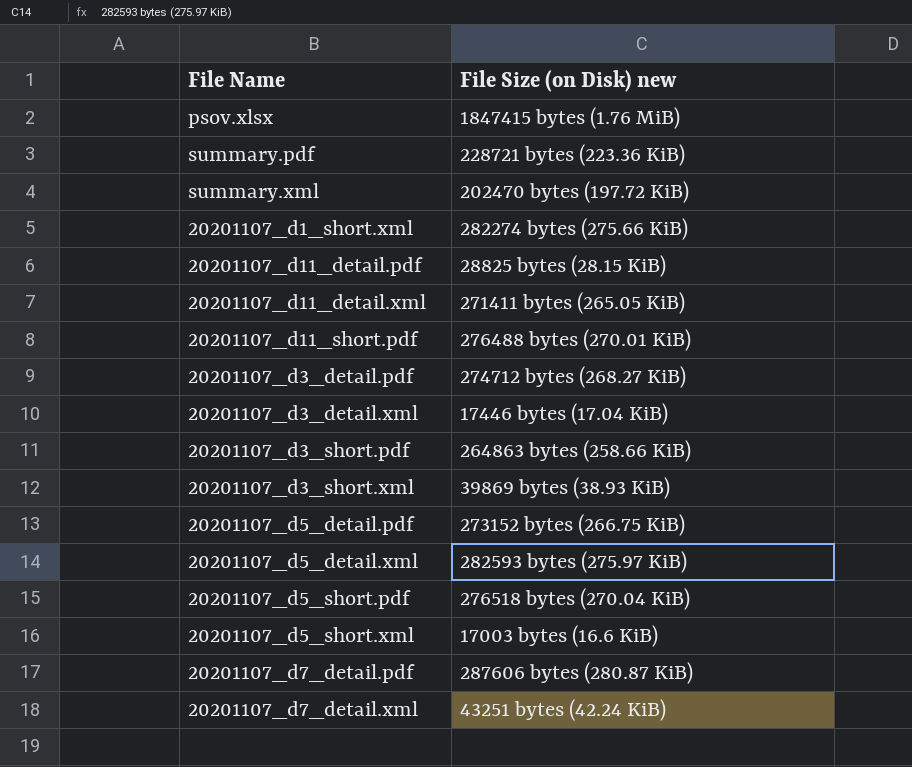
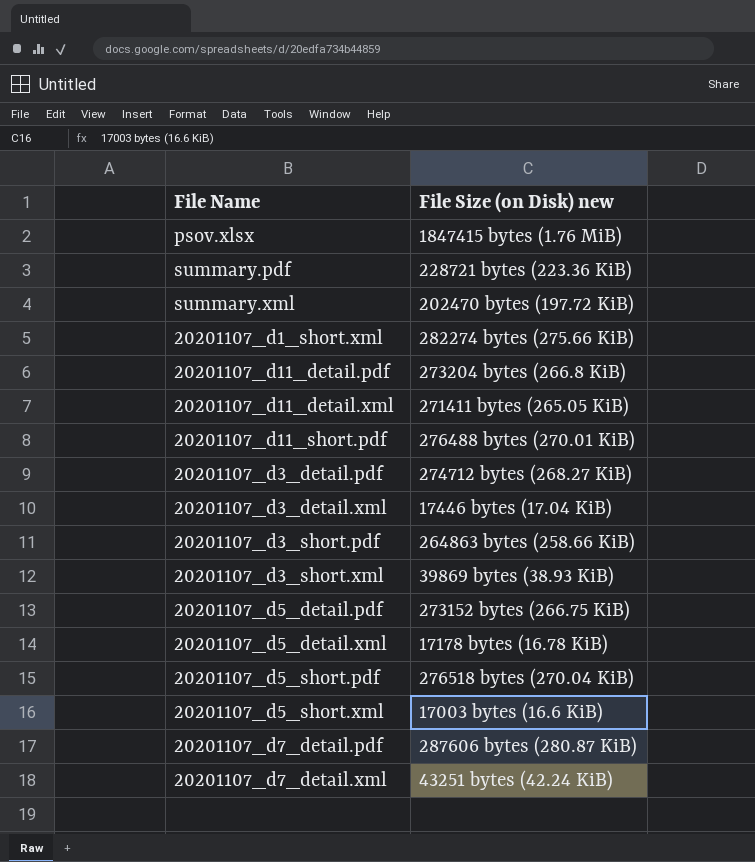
20201107_d11_detail.pdf | File Size (on Disk) new: 28825 bytes (28.15 KiB) -> 273204 bytes (266.8 KiB)
20201107_d5_detail.xml | File Size (on Disk) new: 282593 bytes (275.97 KiB) -> 17178 bytes (16.78 KiB)

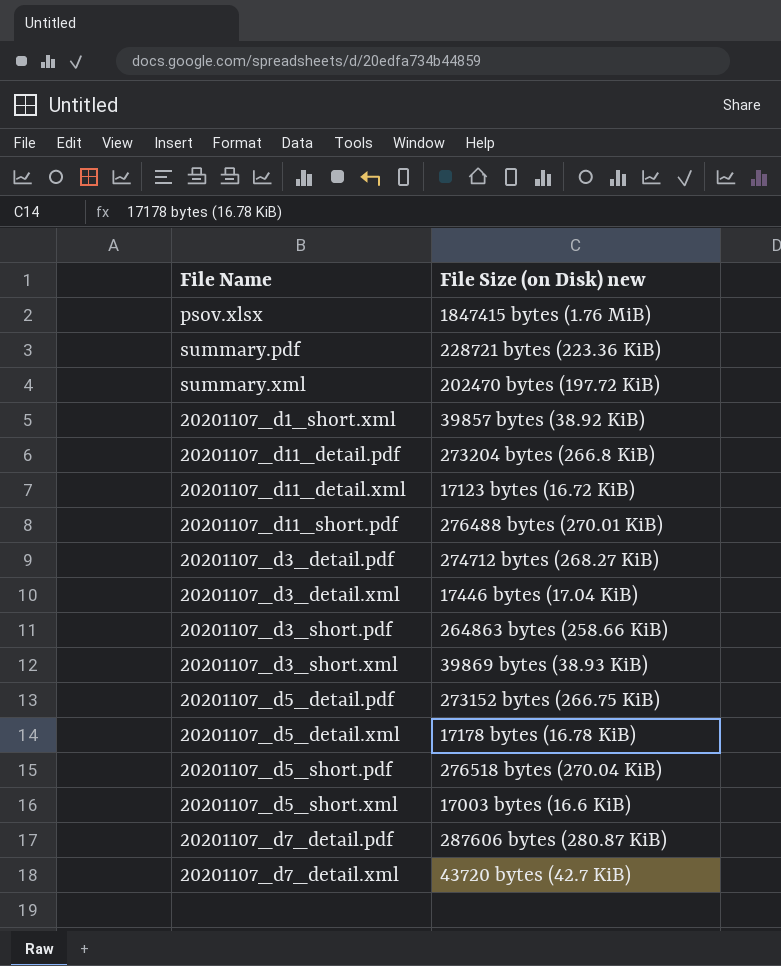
20201107_d1_short.xml | File Size (on Disk) new: 282274 bytes (275.66 KiB) -> 39857 bytes (38.92 KiB)
20201107_d11_detail.xml | File Size (on Disk) new: 271411 bytes (265.05 KiB) -> 17123 bytes (16.72 KiB)
20201107_d7_detail.xml | File Size (on Disk) new: 43251 bytes (42.24 KiB) -> 43720 bytes (42.7 KiB)

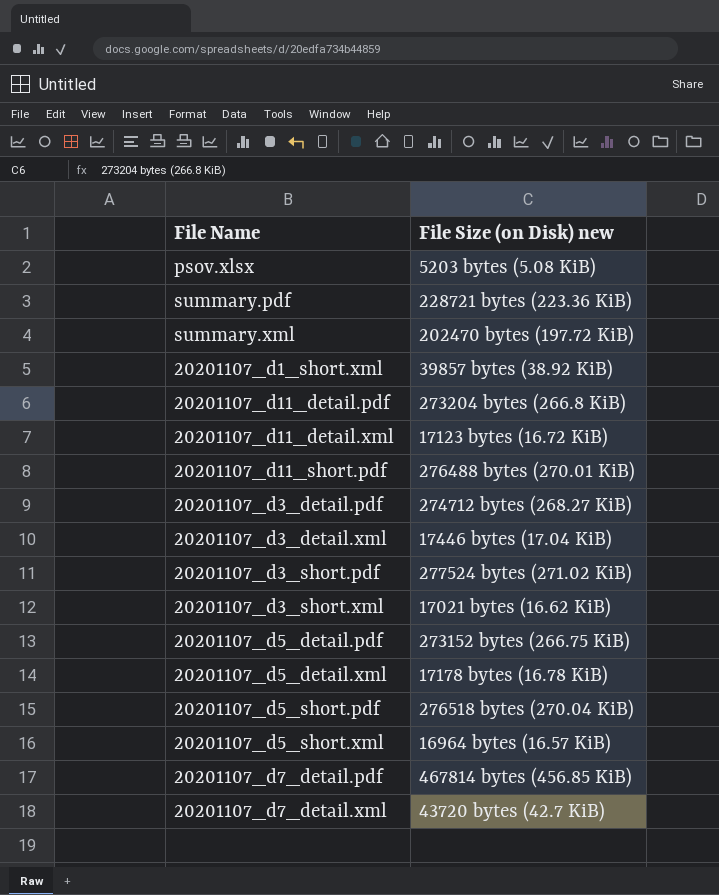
psov.xlsx | File Size (on Disk) new: 1847415 bytes (1.76 MiB) -> 5203 bytes (5.08 KiB)
20201107_d3_short.pdf | File Size (on Disk) new: 264863 bytes (258.66 KiB) -> 277524 bytes (271.02 KiB)
20201107_d3_short.xml | File Size (on Disk) new: 39869 bytes (38.93 KiB) -> 17021 bytes (16.62 KiB)
20201107_d5_short.xml | File Size (on Disk) new: 17003 bytes (16.6 KiB) -> 16964 bytes (16.57 KiB)
20201107_d7_detail.pdf | File Size (on Disk) new: 287606 bytes (280.87 KiB) -> 467814 bytes (456.85 KiB)

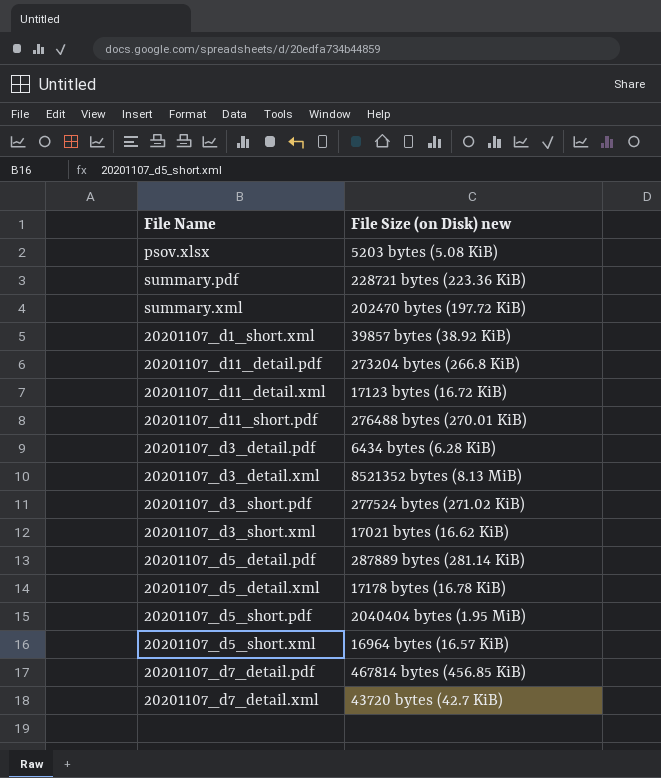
20201107_d3_detail.pdf | File Size (on Disk) new: 274712 bytes (268.27 KiB) -> 6434 bytes (6.28 KiB)
20201107_d3_detail.xml | File Size (on Disk) new: 17446 bytes (17.04 KiB) -> 8521352 bytes (8.13 MiB)
20201107_d5_detail.pdf | File Size (on Disk) new: 273152 bytes (266.75 KiB) -> 287889 bytes (281.14 KiB)
20201107_d5_short.pdf | File Size (on Disk) new: 276518 bytes (270.04 KiB) -> 2040404 bytes (1.95 MiB)

